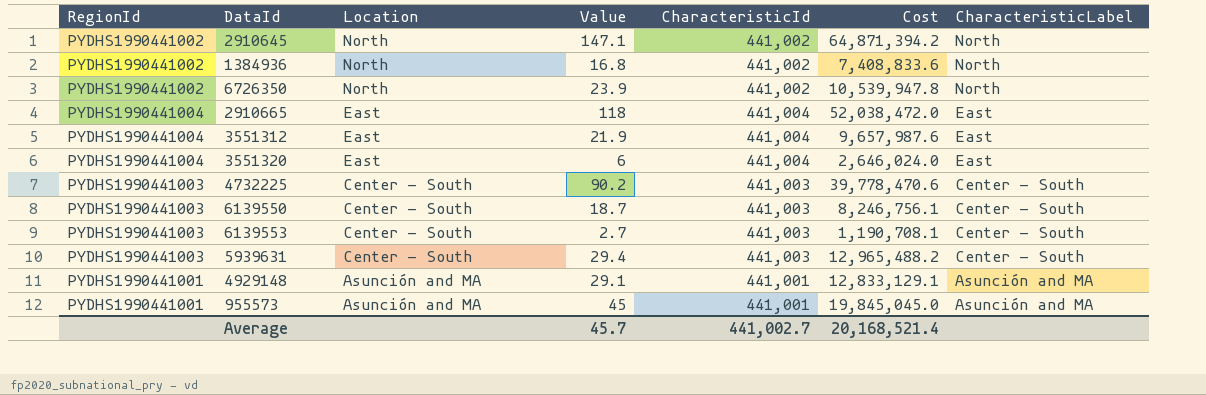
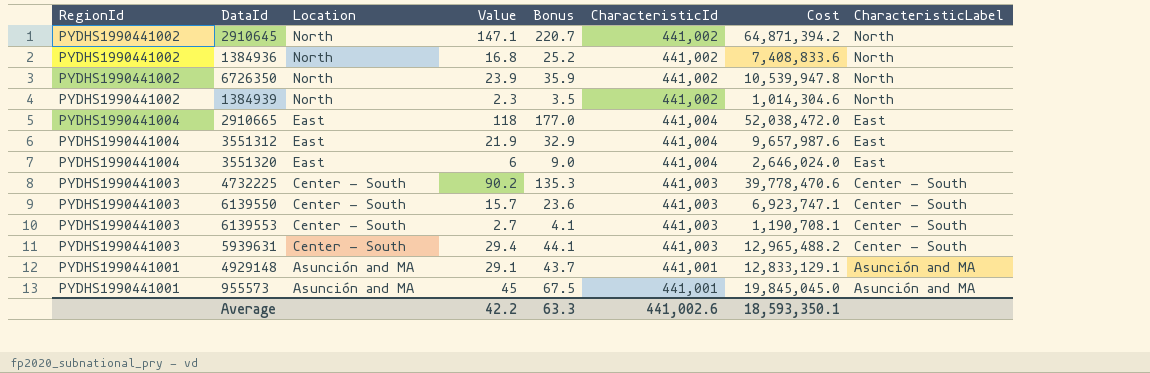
column Bonus | formula: none -> [Value] * 1.5
row 1384939: none -> PYDHS1990441002 | North | 2.3 | 3.5 | 441,002 | 1,014,304.6 | North
6139550 | Value: 18.7 -> 15.7
6139550 | Cost: 8,246,756.1 -> 6,923,747.1
Average | Value: 45.7 -> 42.2
Average | CharacteristicId: 441,002.7 -> 441,002.6
Average | Cost: 20,168,521.4 -> 18,593,350.1

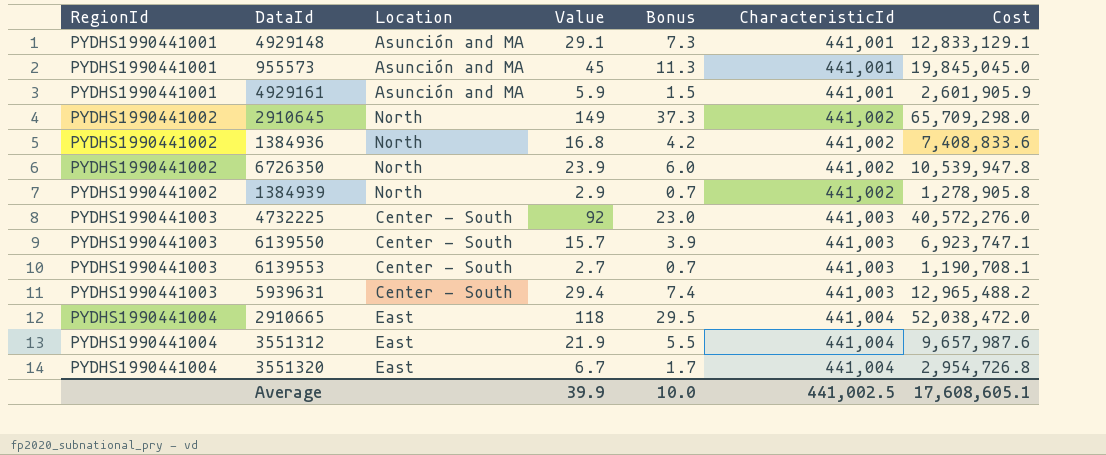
row order: Location descending -> RegionId ascending
column CharacteristicLabel | position: 8 -> none
column Bonus | formula: [Value] * 1.5 -> [Value] * 0.25
row 4929161: none -> PYDHS1990441001 | Asunción and MA | 5.9 | 1.5 | 441,001 | 2,601,905.9
2910645 | Value: 147.1 -> 149
2910645 | Cost: 64,871,394.2 -> 65,709,298.0
1384939 | Value: 2.3 -> 2.9
1384939 | Cost: 1,014,304.6 -> 1,278,905.8
4732225 | Value: 90.2 -> 92
4732225 | Cost: 39,778,470.6 -> 40,572,276.0
3551320 | Value: 6 -> 6.7
3551320 | Cost: 2,646,024.0 -> 2,954,726.8
Average | Value: 42.2 -> 39.9
Average | Bonus: 63.3 -> 10.0
Average | CharacteristicId: 441,002.6 -> 441,002.5
Average | Cost: 18,593,350.1 -> 17,608,605.1

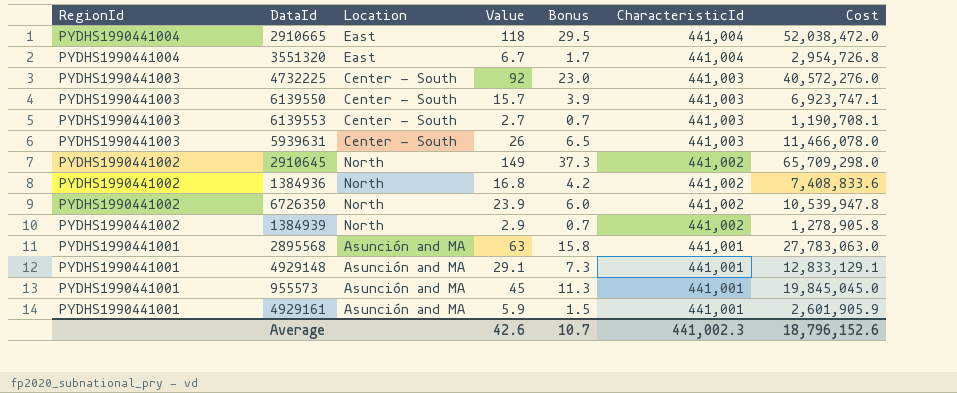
row order: RegionId ascending -> RegionId descending
row 3551312: PYDHS1990441004 | East | 21.9 | 5.5 | 441,004 | 9,657,987.6 -> none
5939631 | Value: 29.4 -> 26
5939631 | Bonus: 7.4 -> 6.5
5939631 | Cost: 12,965,488.2 -> 11,466,078.0
row 2895568: none -> PYDHS1990441001 | Asunción and MA | 63 | 15.8 | 441,001 | 27,783,063.0
Average | Value: 39.9 -> 42.6
Average | Bonus: 10.0 -> 10.7
Average | CharacteristicId: 441,002.5 -> 441,002.3
Average | Cost: 17,608,605.1 -> 18,796,152.6

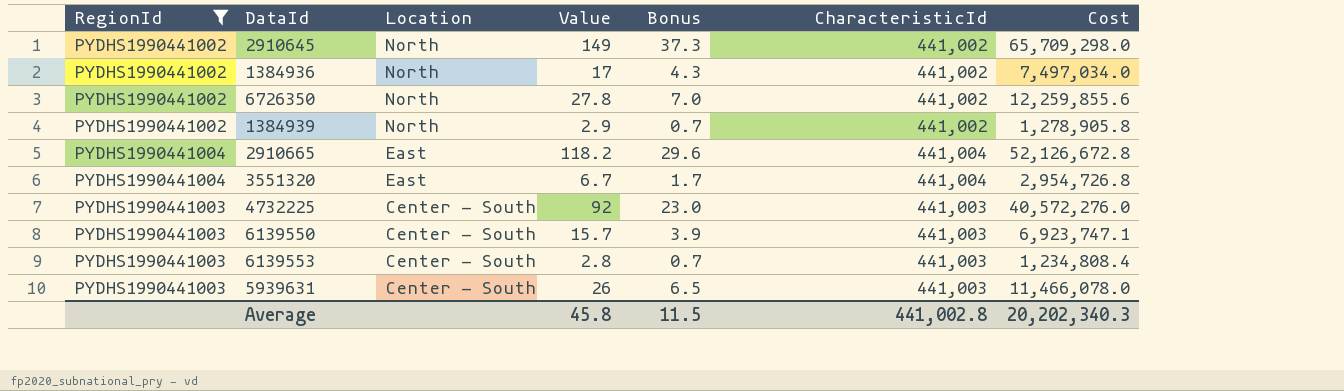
filter: none -> RegionId != PYDHS1990441001
row order: RegionId descending -> Location descending
1384936 | Value: 16.8 -> 17
1384936 | Bonus: 4.2 -> 4.3
1384936 | Cost: 7,408,833.6 -> 7,497,034.0
6726350 | Value: 23.9 -> 27.8
6726350 | Bonus: 6.0 -> 7.0
6726350 | Cost: 10,539,947.8 -> 12,259,855.6
2910665 | Value: 118 -> 118.2
2910665 | Bonus: 29.5 -> 29.6
2910665 | Cost: 52,038,472.0 -> 52,126,672.8
6139553 | Value: 2.7 -> 2.8
6139553 | Cost: 1,190,708.1 -> 1,234,808.4
Average | Value: 42.6 -> 45.8
Average | Bonus: 10.7 -> 11.5
Average | CharacteristicId: 441,002.3 -> 441,002.8
Average | Cost: 18,796,152.6 -> 20,202,340.3

